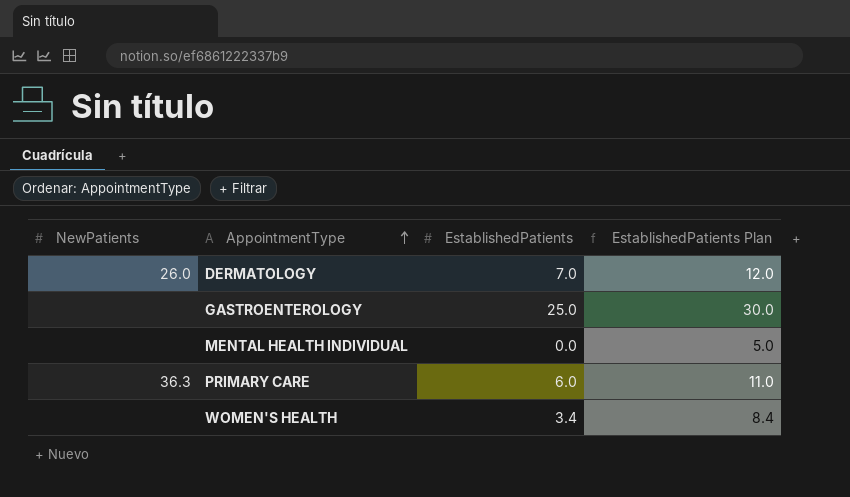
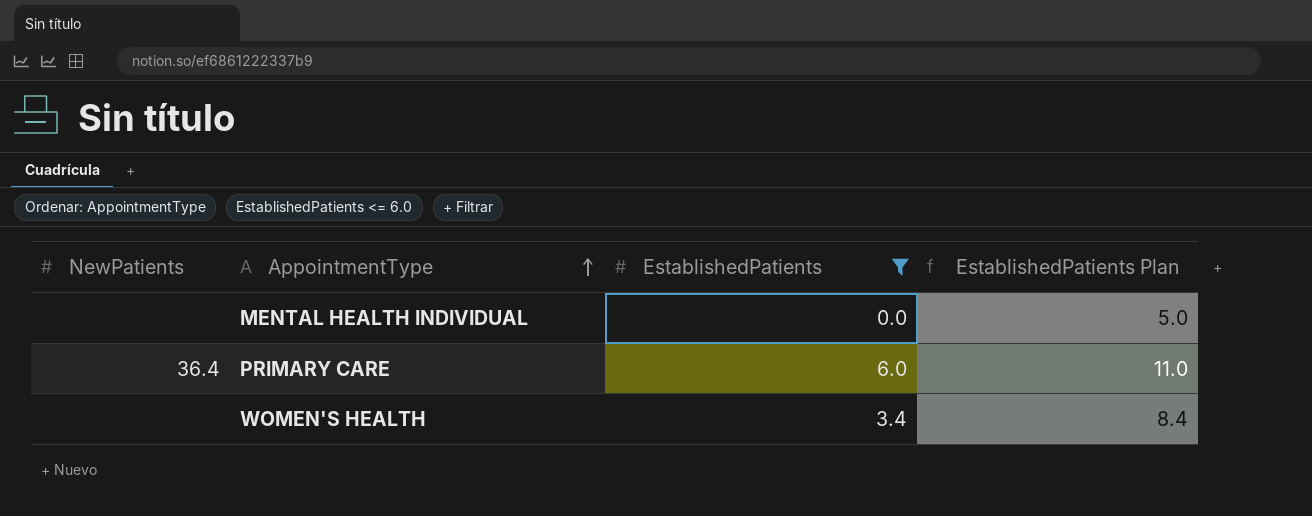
filter: none -> EstablishedPatients <= 6.0
PRIMARY CARE | NewPatients: 36.3 -> 36.4

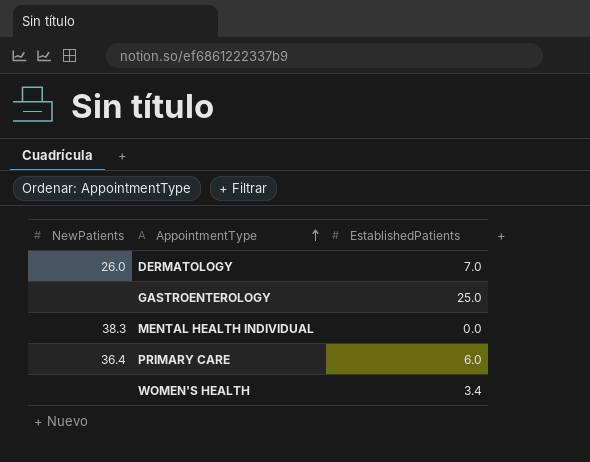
filter: EstablishedPatients <= 6.0 -> none
column EstablishedPatients Plan | formula: [EstablishedPatients] + 5 -> none
MENTAL HEALTH INDIVIDUAL | NewPatients: none -> 38.3

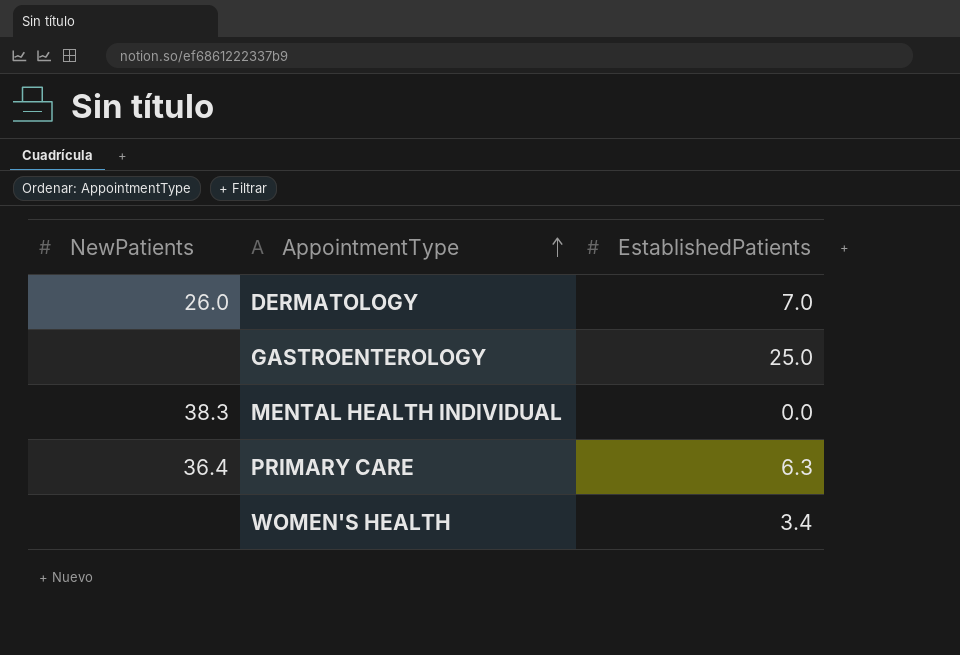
PRIMARY CARE | EstablishedPatients: 6.0 -> 6.3

